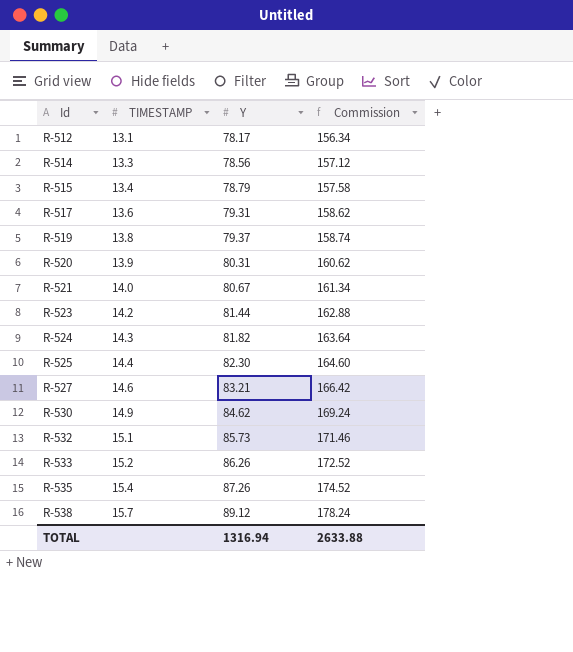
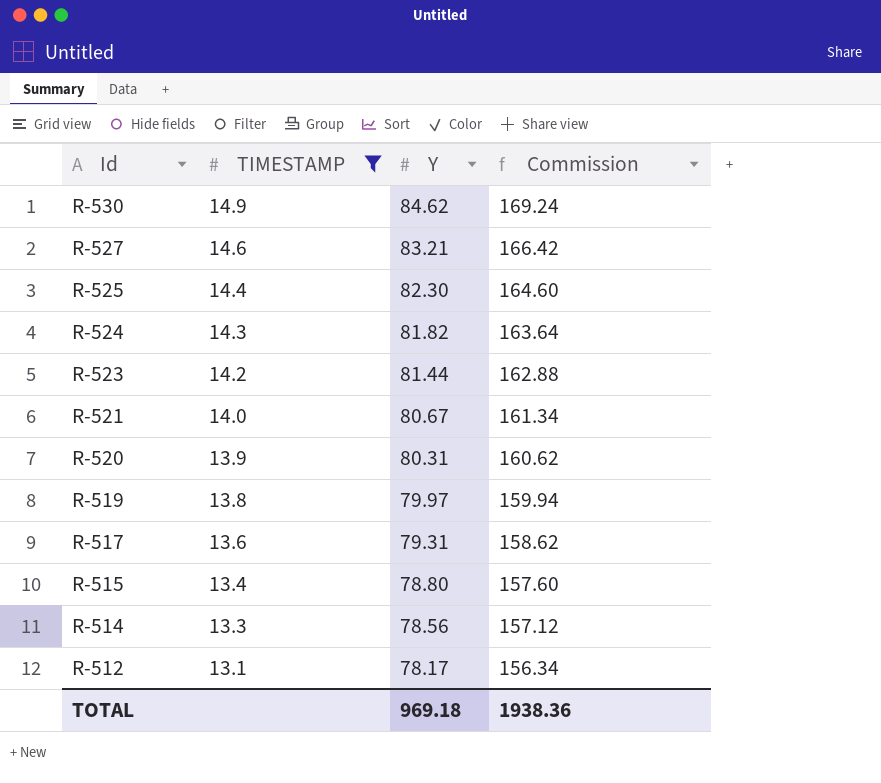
filter: none -> TIMESTAMP <= 14.9
row order: Id ascending -> Id descending
R-519 | Y: 79.37 -> 79.97
R-519 | Commission: 158.74 -> 159.94
R-515 | Y: 78.79 -> 78.80
R-515 | Commission: 157.58 -> 157.60
TOTAL | Y: 1316.94 -> 969.18
TOTAL | Commission: 2633.88 -> 1938.36

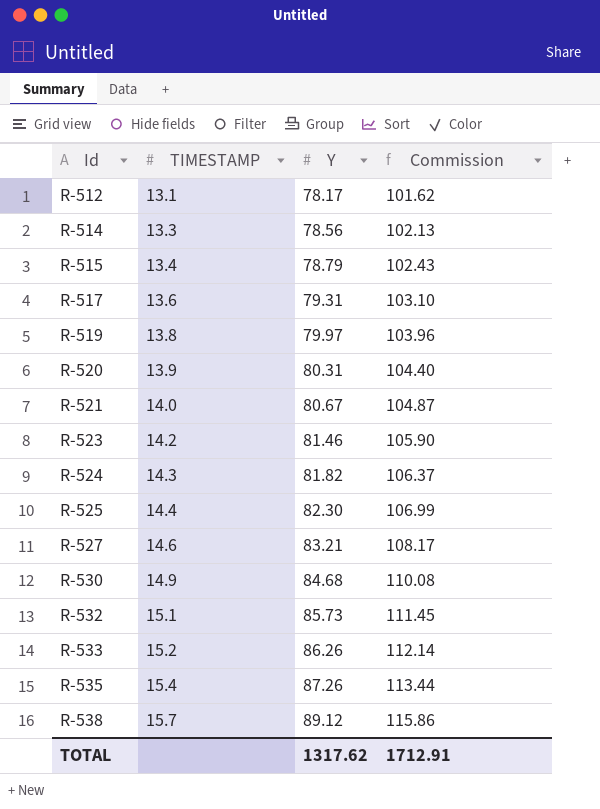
filter: TIMESTAMP <= 14.9 -> none
row order: Id descending -> Id ascending
column Commission | formula: [Y] * 2 -> [Y] * 1.3
R-515 | Y: 78.80 -> 78.79
R-523 | Y: 81.44 -> 81.46
R-530 | Y: 84.62 -> 84.68
TOTAL | Y: 969.18 -> 1317.62
TOTAL | Commission: 1938.36 -> 1712.91

